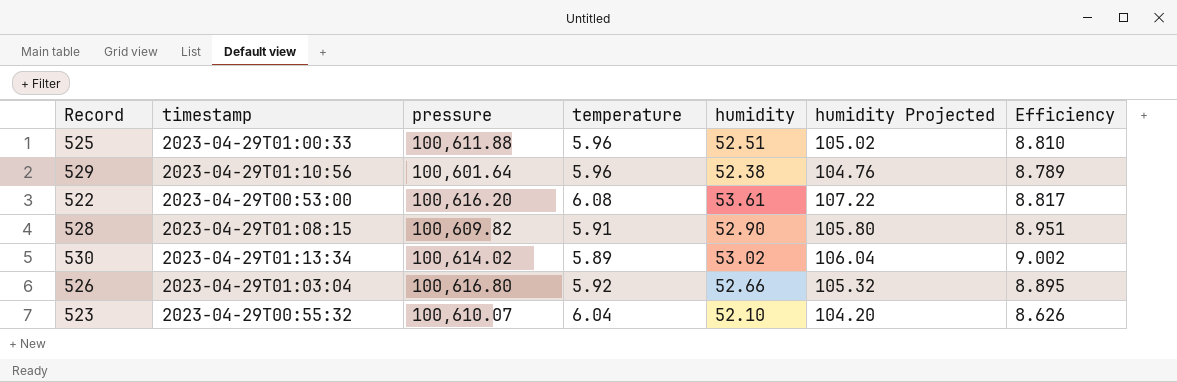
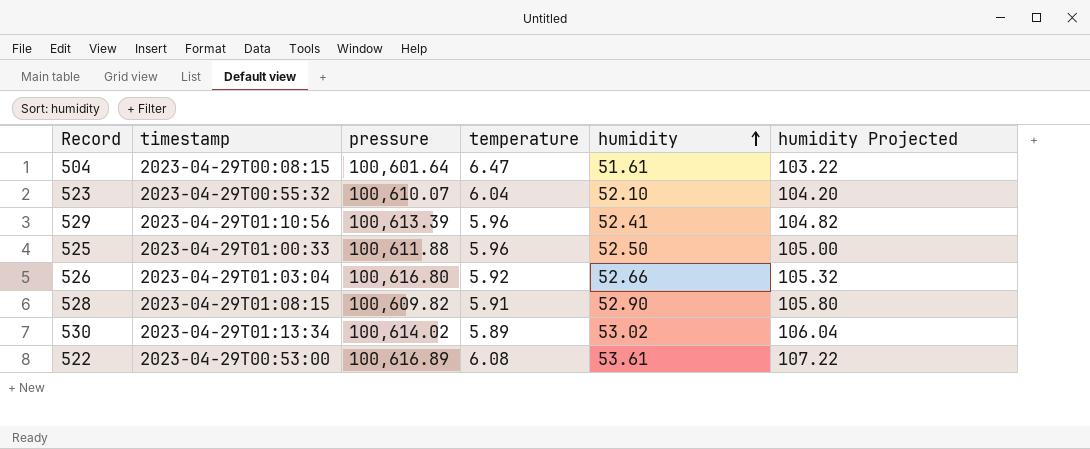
row order: none -> humidity ascending
column Efficiency | formula: [humidity] / [temperature] -> none
row 504: none -> 2023-04-29T00:08:15 | 100,601.64 | 6.47 | 51.61 | 103.22
529 | pressure: 100,601.64 -> 100,613.39
529 | humidity: 52.38 -> 52.41
529 | humidity Projected: 104.76 -> 104.82
525 | humidity: 52.51 -> 52.50
525 | humidity Projected: 105.02 -> 105.00
522 | pressure: 100,616.20 -> 100,616.89

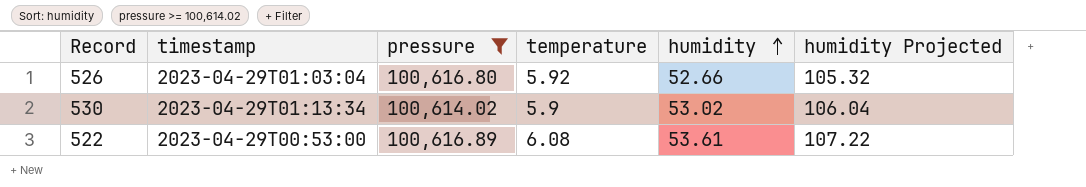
filter: none -> pressure >= 100,614.02
530 | temperature: 5.89 -> 5.9

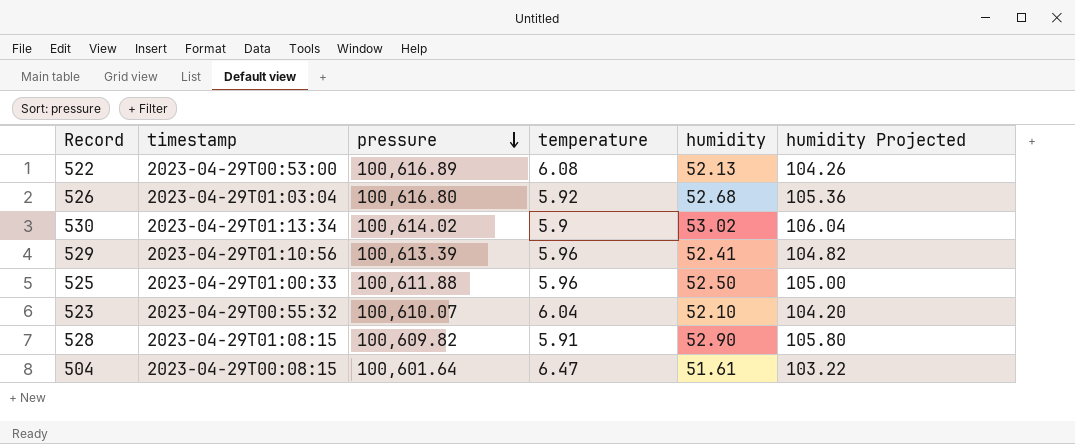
filter: pressure >= 100,614.02 -> none
row order: humidity ascending -> pressure descending
522 | humidity: 53.61 -> 52.13
522 | humidity Projected: 107.22 -> 104.26
526 | humidity: 52.66 -> 52.68
526 | humidity Projected: 105.32 -> 105.36

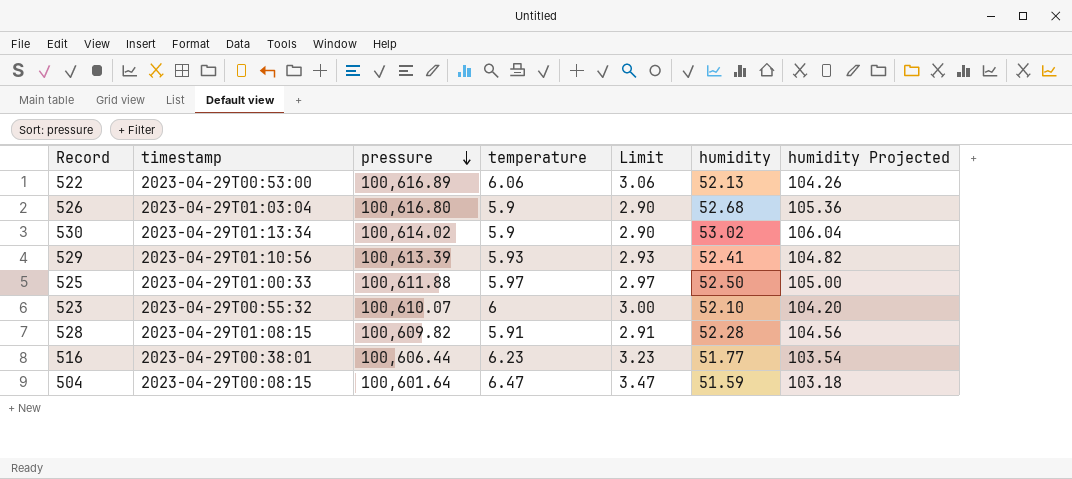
column Limit | formula: none -> [temperature] - 3
522 | temperature: 6.08 -> 6.06
526 | temperature: 5.92 -> 5.9
529 | temperature: 5.96 -> 5.93
525 | temperature: 5.96 -> 5.97
523 | temperature: 6.04 -> 6
528 | humidity: 52.90 -> 52.28
528 | humidity Projected: 105.80 -> 104.56
row 516: none -> 2023-04-29T00:38:01 | 100,606.44 | 6.23 | 3.23 | 51.77 | 103.54
504 | humidity: 51.61 -> 51.59
504 | humidity Projected: 103.22 -> 103.18

